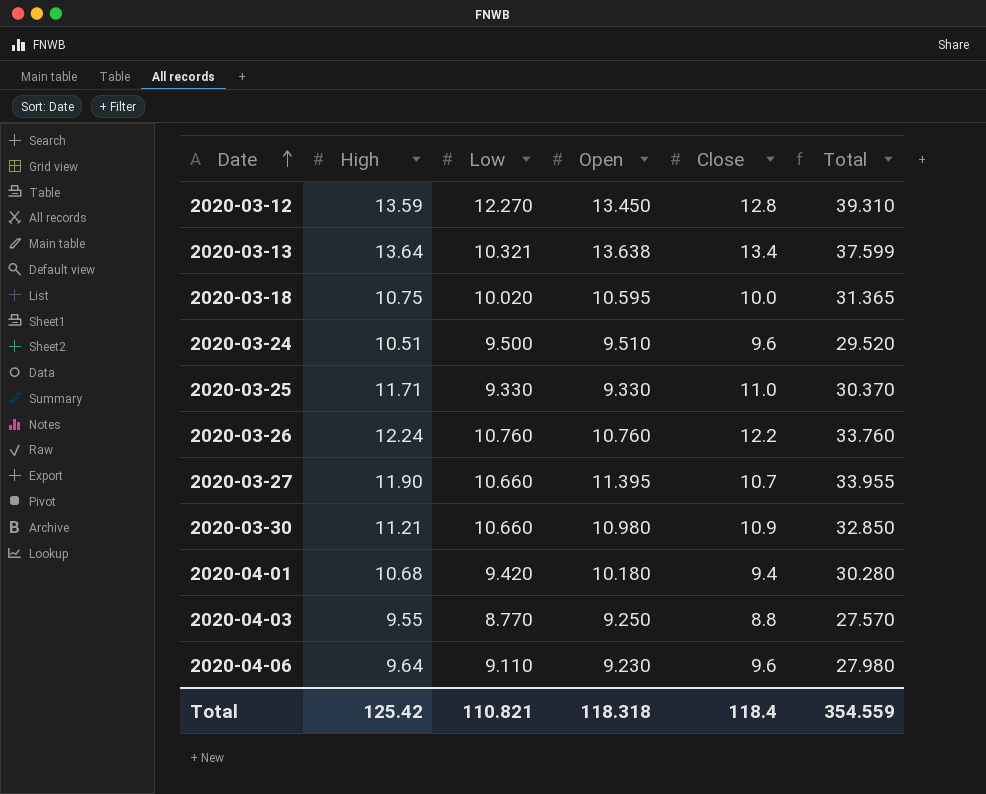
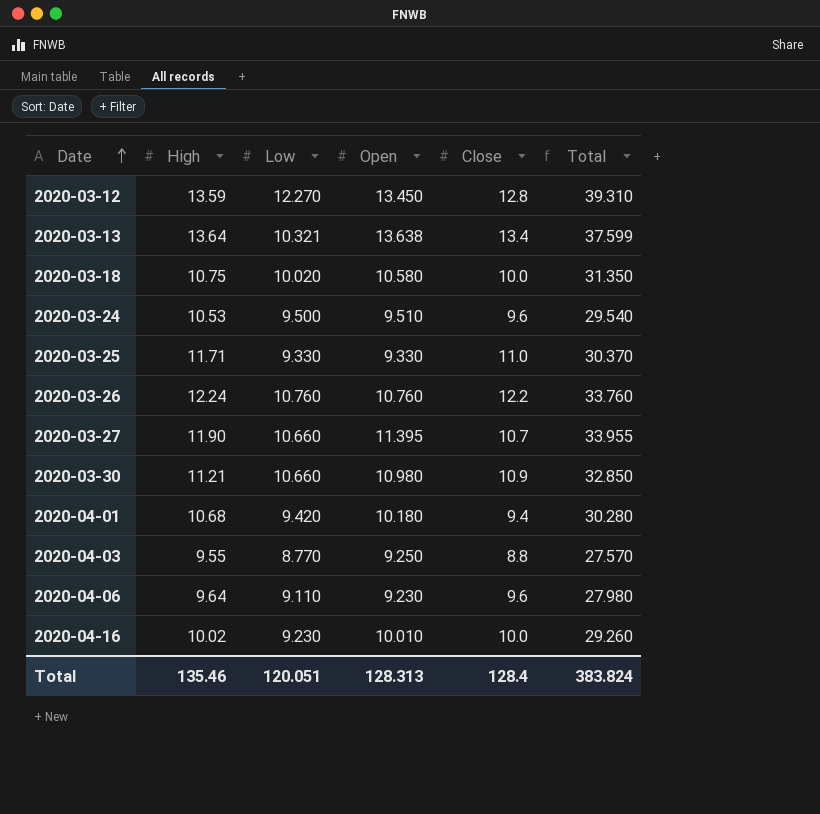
2020-03-18 | Open: 10.595 -> 10.580
2020-03-18 | Total: 31.365 -> 31.350
2020-03-24 | High: 10.51 -> 10.53
2020-03-24 | Total: 29.520 -> 29.540
row 2020-04-16: none -> 10.02 | 9.230 | 10.010 | 10.0 | 29.260
Total | High: 125.42 -> 135.46
Total | Low: 110.821 -> 120.051
Total | Open: 118.318 -> 128.313
Total | Close: 118.4 -> 128.4
Total | Total: 354.559 -> 383.824

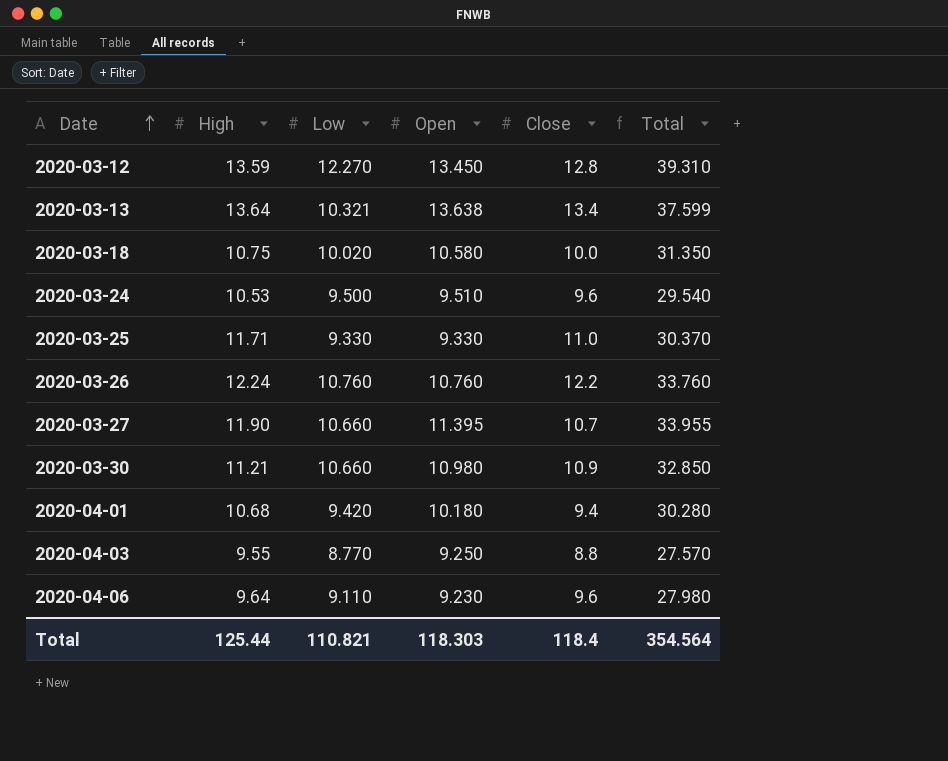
row 2020-04-16: 10.02 | 9.230 | 10.010 | 10.0 | 29.260 -> none
Total | High: 135.46 -> 125.44
Total | Low: 120.051 -> 110.821
Total | Open: 128.313 -> 118.303
Total | Close: 128.4 -> 118.4
Total | Total: 383.824 -> 354.564

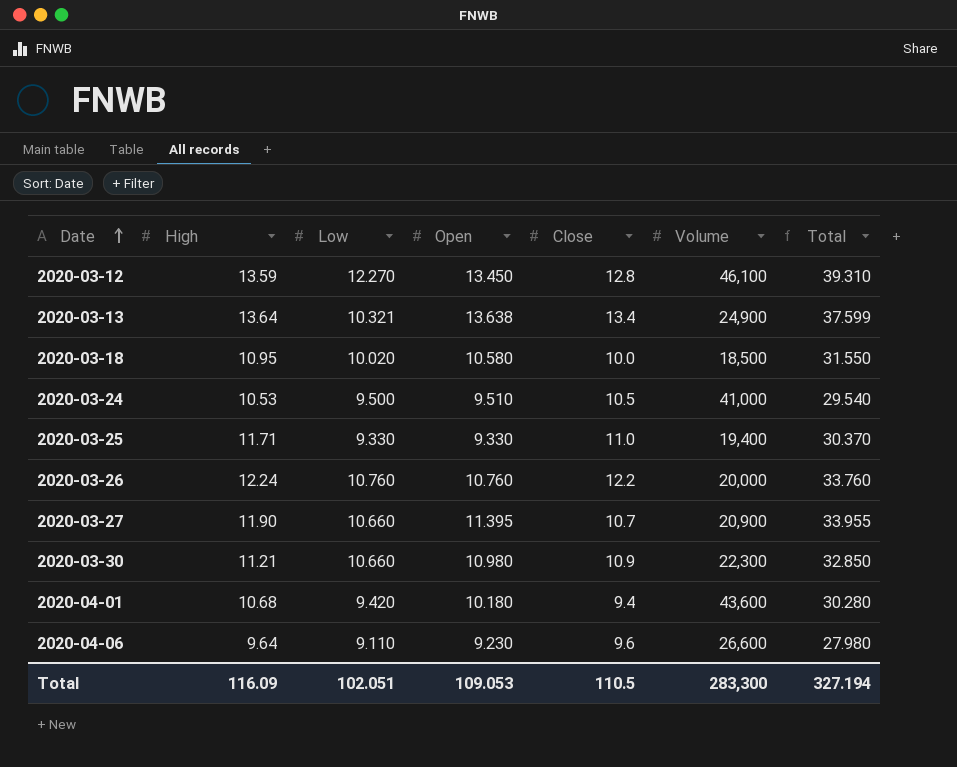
column Volume | position: none -> 6
row 2020-04-03: 9.55 | 8.770 | 9.250 | 8.8 | 27.570 -> none
2020-03-18 | High: 10.75 -> 10.95
2020-03-18 | Total: 31.350 -> 31.550
2020-03-24 | Close: 9.6 -> 10.5
Total | High: 125.44 -> 116.09
Total | Low: 110.821 -> 102.051
Total | Open: 118.303 -> 109.053
Total | Close: 118.4 -> 110.5
Total | Total: 354.564 -> 327.194

